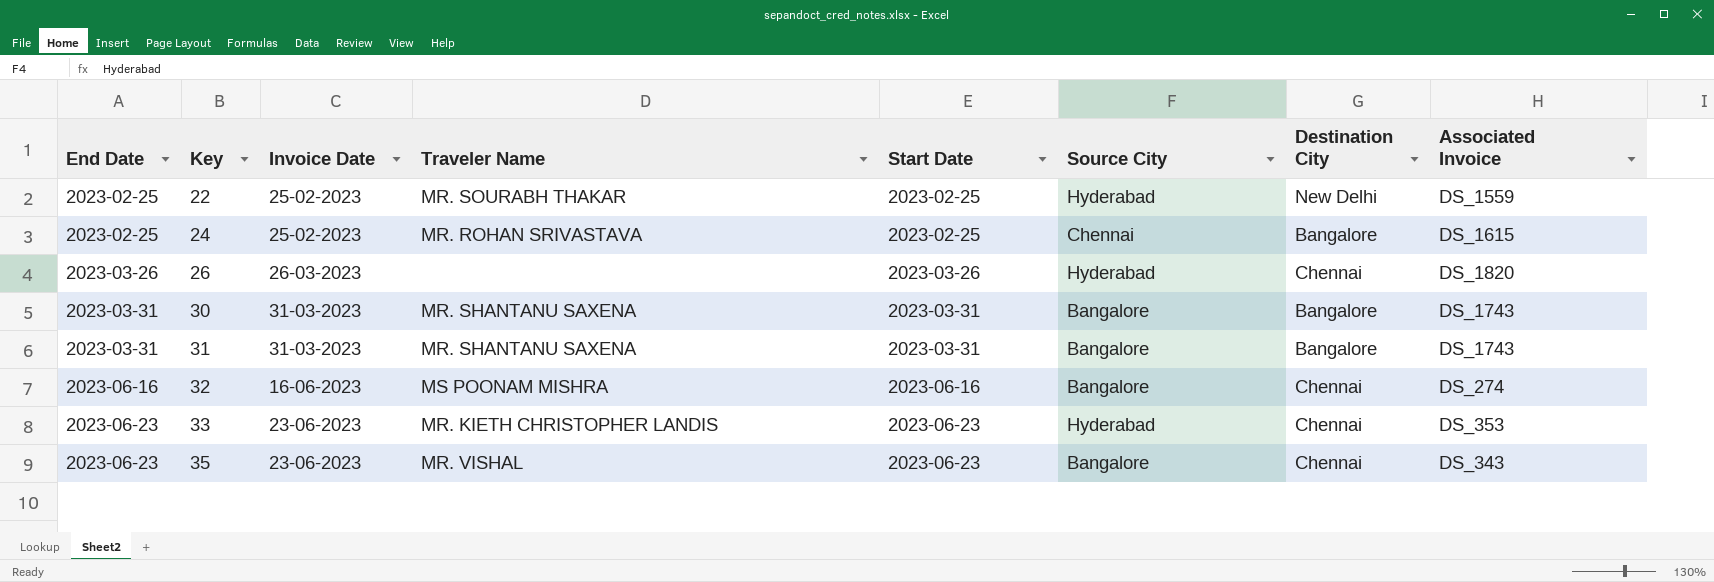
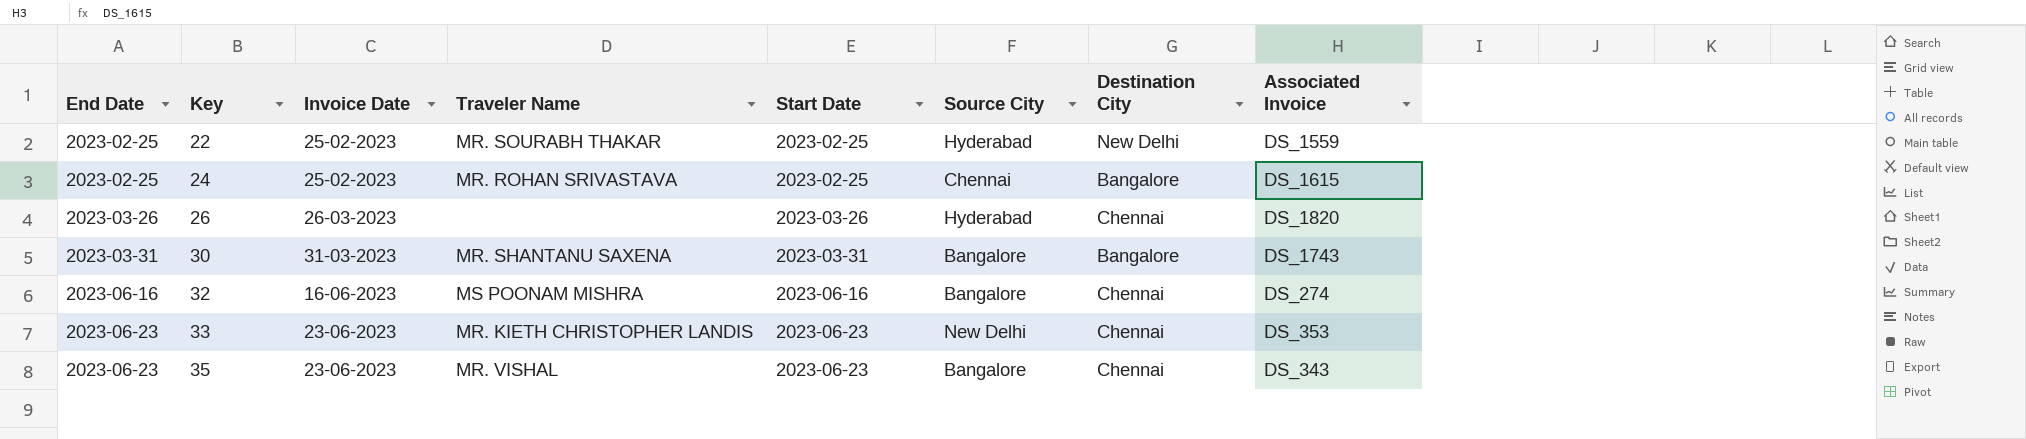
row 31: 2023-03-31 | 31-03-2023 | MR. SHANTANU SAXENA | 2023-03-31 | Bangalore | Bangalore | DS_1743 -> none
33 | Source City: Hyderabad -> New Delhi

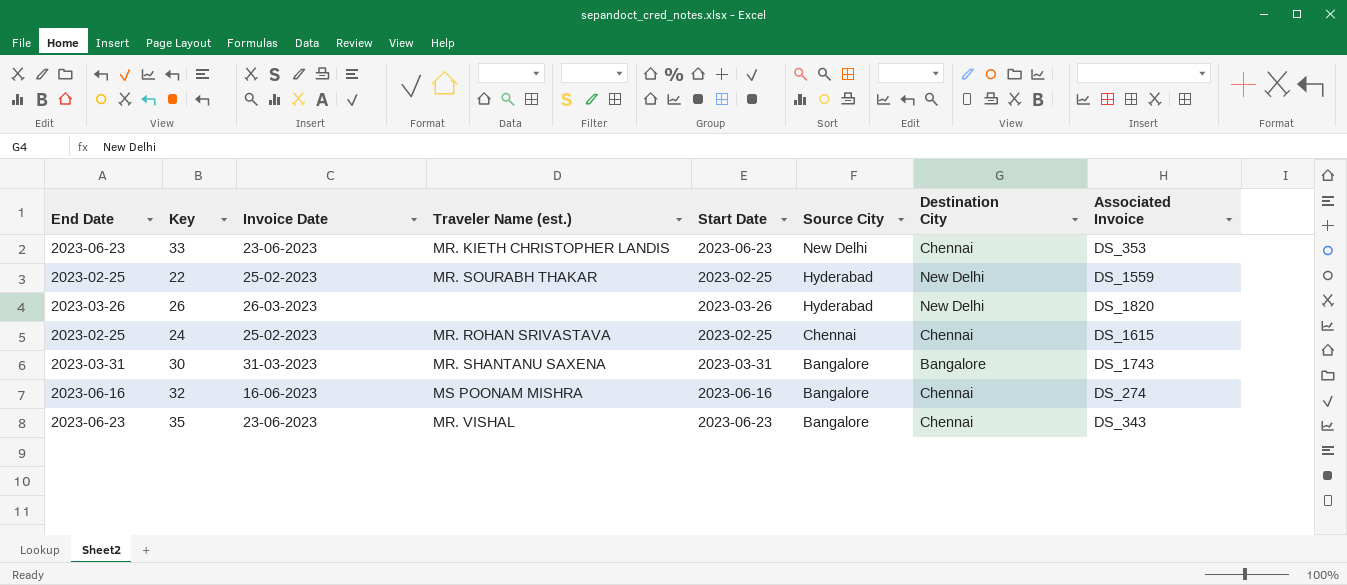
row order: End Date ascending -> Source City descending
column name: Traveler Name -> Traveler Name (est.)
26 | Destination City: Chennai -> New Delhi
24 | Destination City: Bangalore -> Chennai

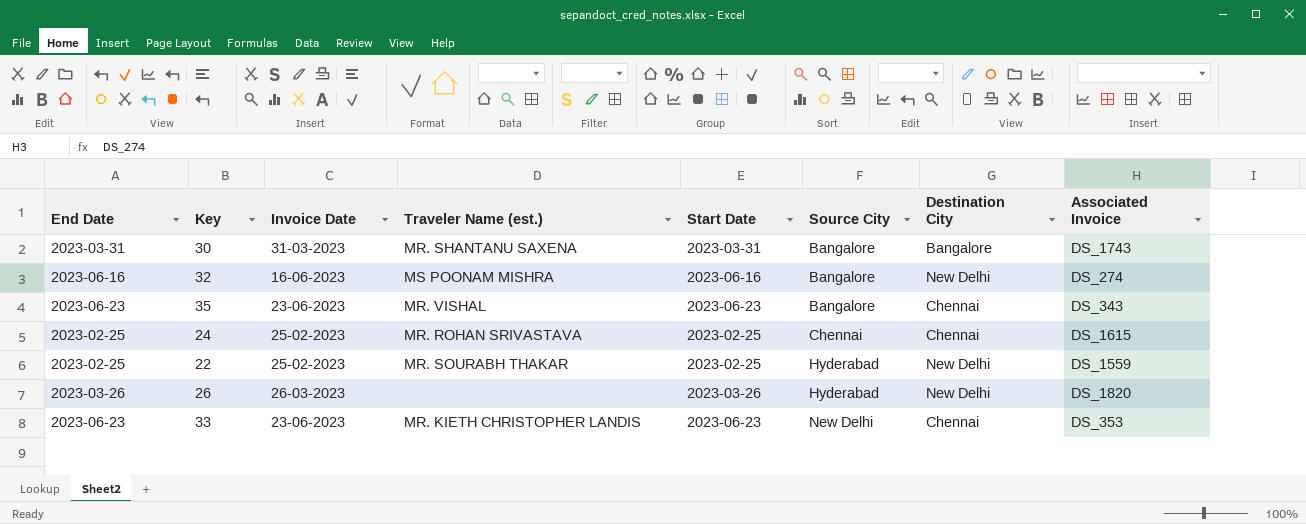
row order: Source City descending -> Source City ascending
32 | Destination City: Chennai -> New Delhi

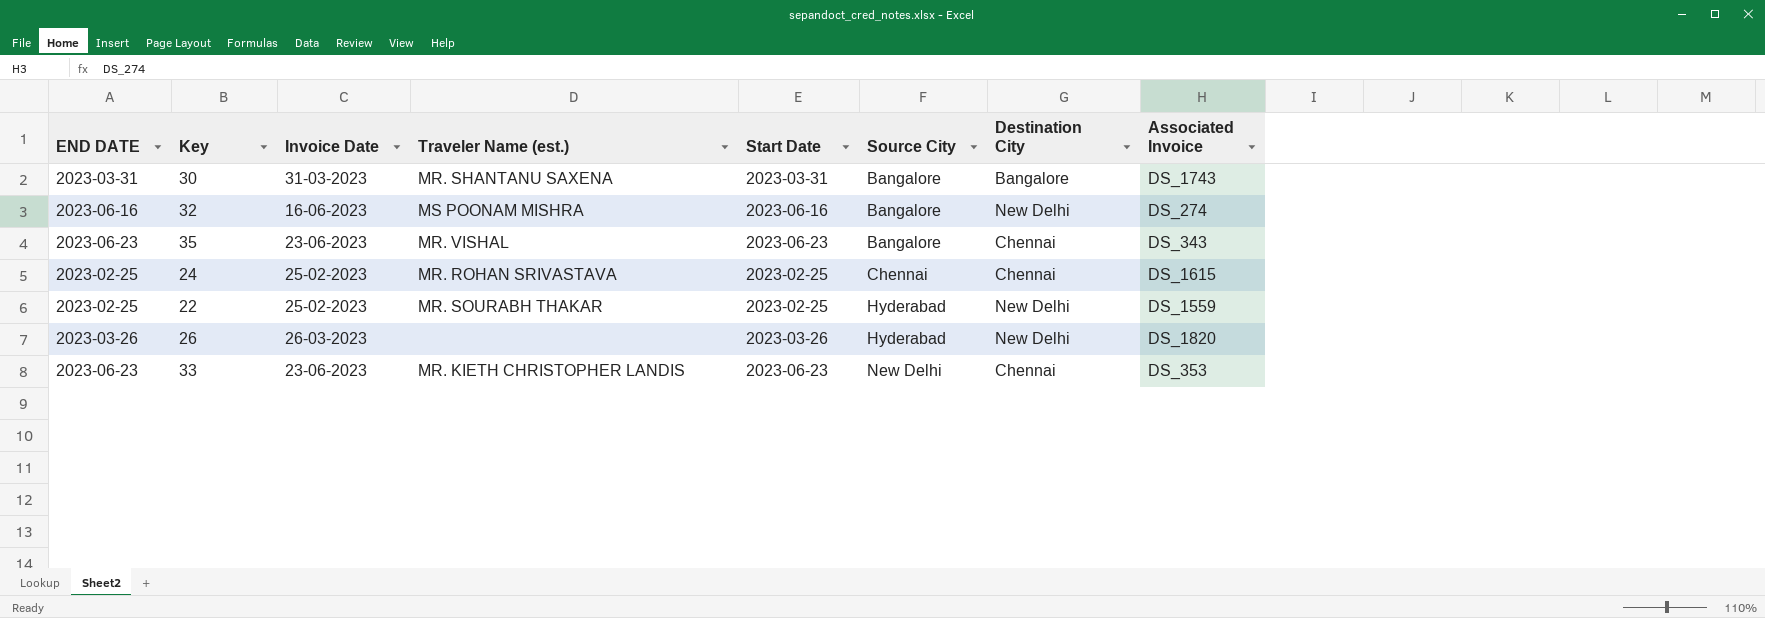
column name: End Date -> END DATE

